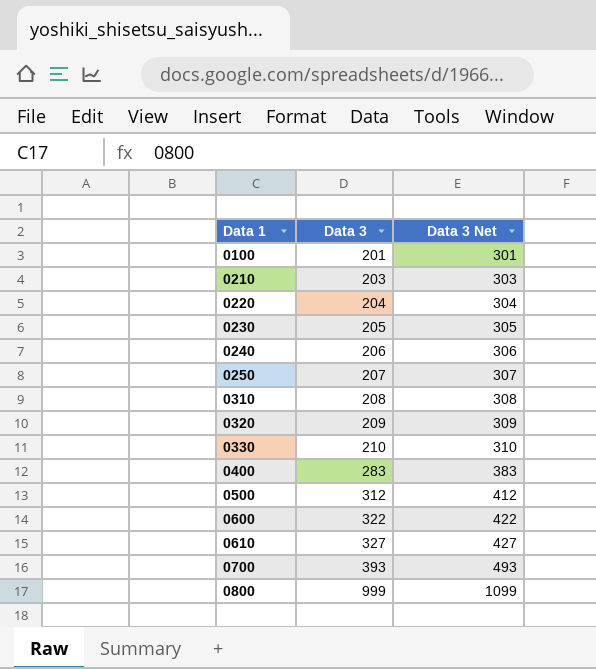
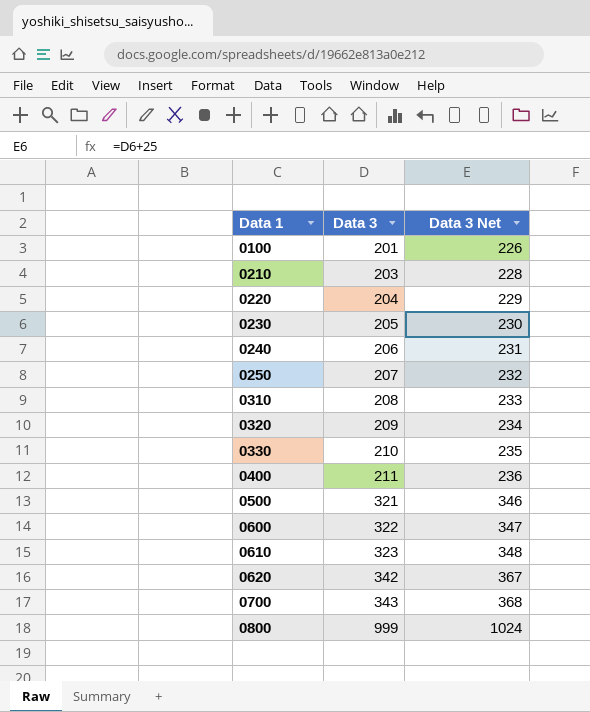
column Data 3 Net | formula: [Data 3] + 100 -> [Data 3] + 25
0400 | Data 3: 283 -> 211
0500 | Data 3: 312 -> 321
0610 | Data 3: 327 -> 323
row 0620: none -> 342 | 367
0700 | Data 3: 393 -> 343

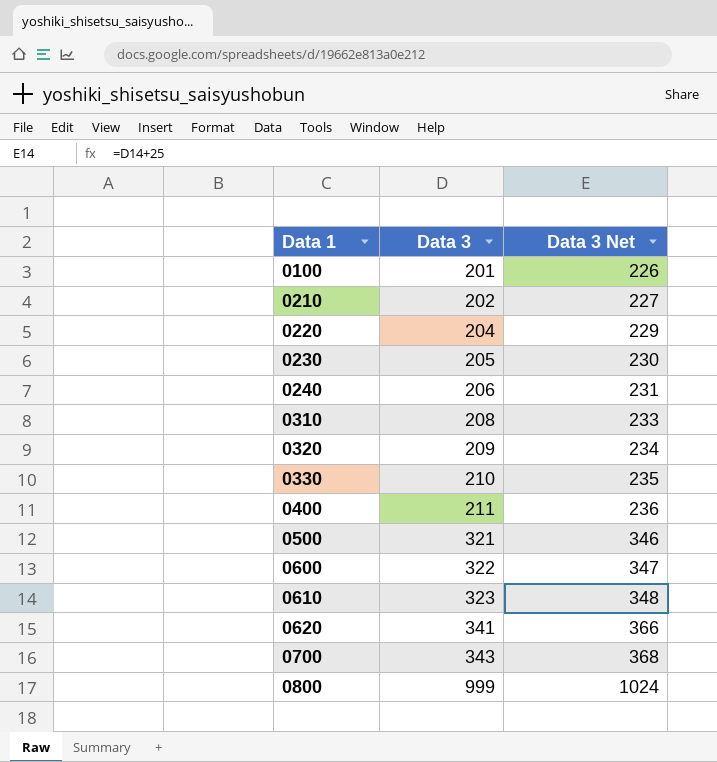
row 0250: 207 | 232 -> none
0210 | Data 3: 203 -> 202
0210 | Data 3 Net: 228 -> 227
0620 | Data 3: 342 -> 341
0620 | Data 3 Net: 367 -> 366

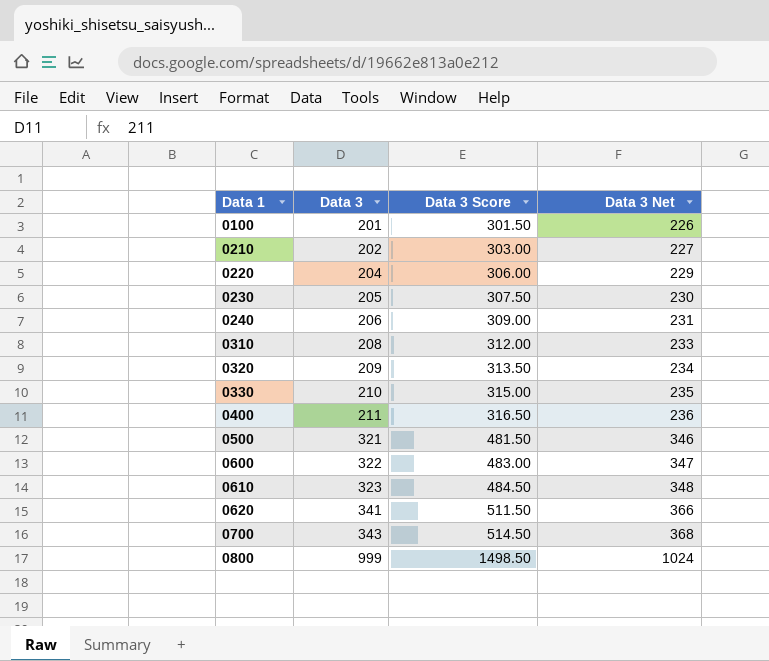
column Data 3 Score | formula: none -> [Data 3] * 1.5

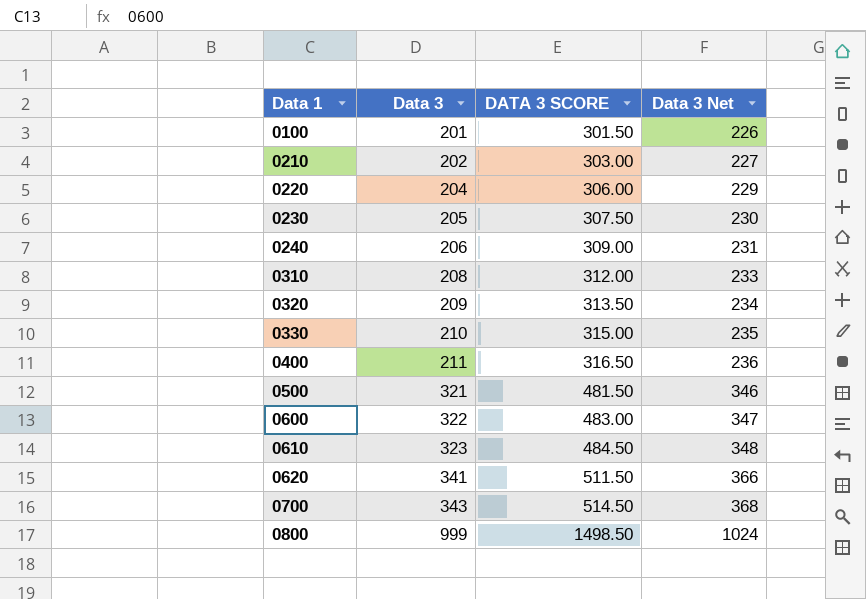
column name: Data 3 Score -> DATA 3 SCORE

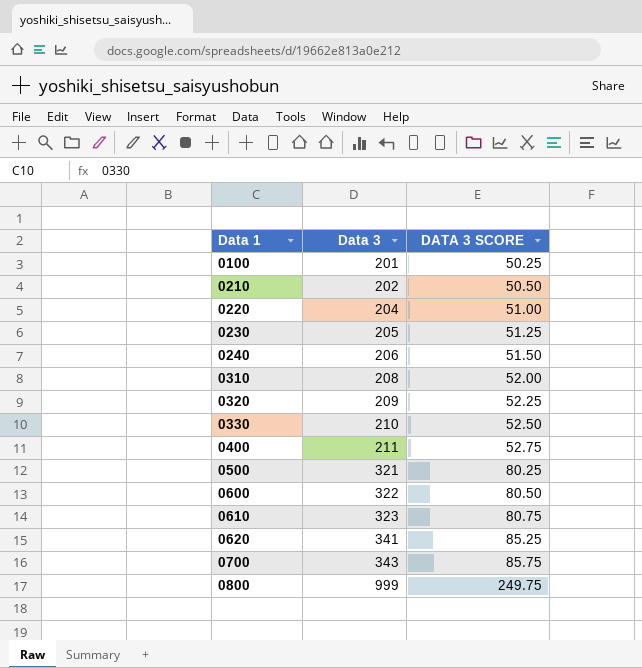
column Data 3 Net | formula: [Data 3] + 25 -> none
column DATA 3 SCORE | formula: [Data 3] * 1.5 -> [Data 3] * 0.25

